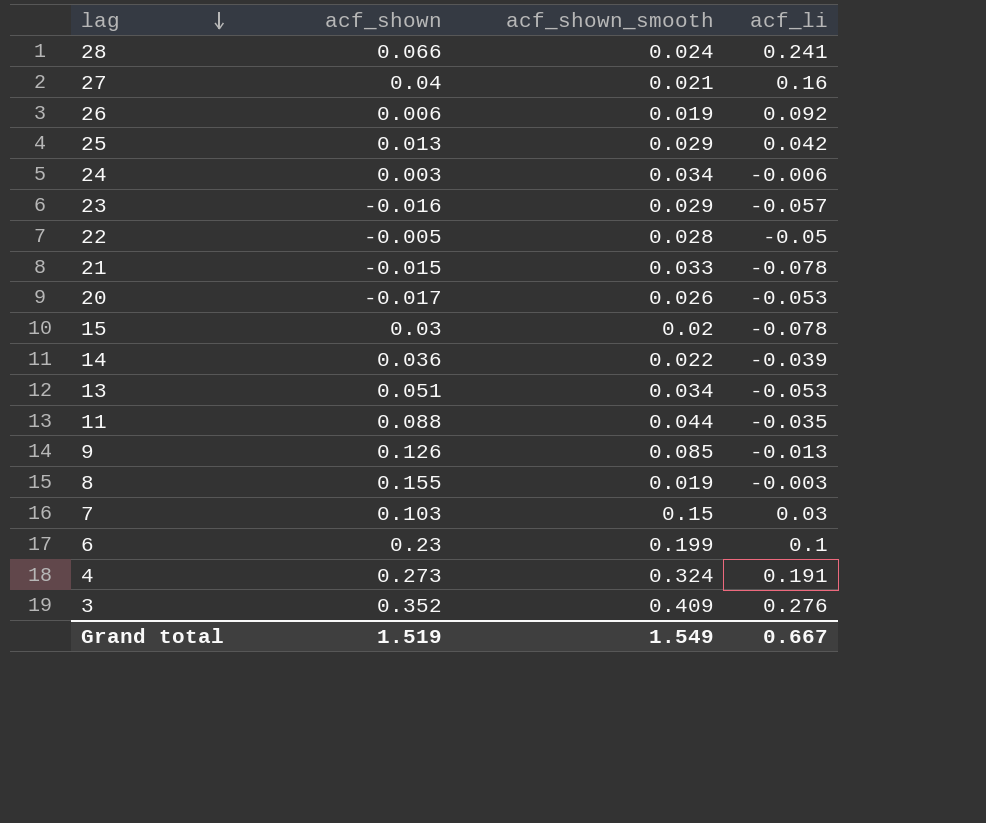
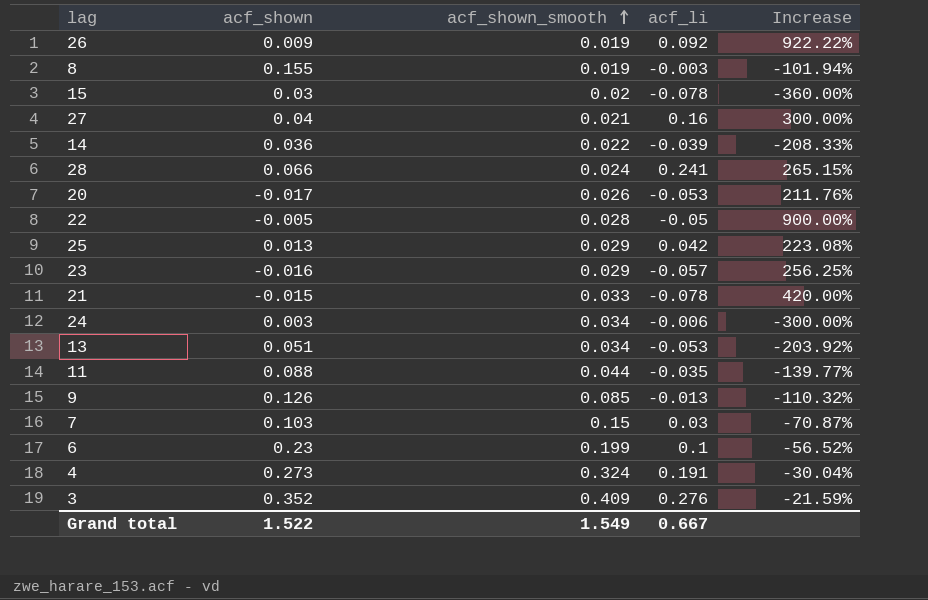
row order: lag descending -> acf_shown_smooth ascending
column Increase | formula: none -> ([acf_li] - [acf_shown]) / [acf_shown]
26 | acf_shown: 0.006 -> 0.009
Grand total | acf_shown: 1.519 -> 1.522

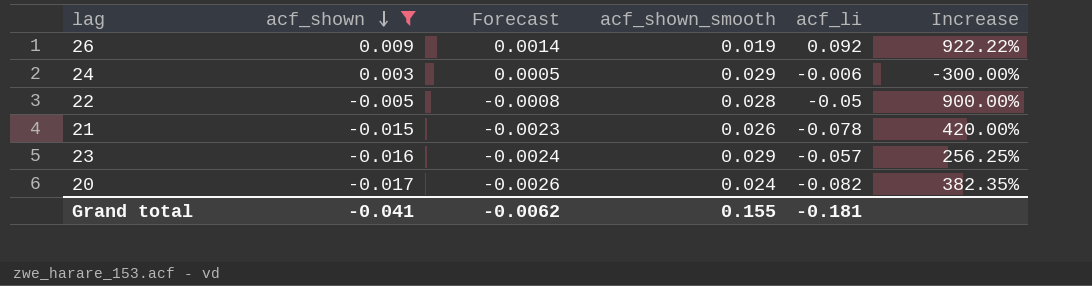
filter: none -> acf_shown <= 0.009
row order: acf_shown_smooth ascending -> acf_shown descending
column Forecast | formula: none -> [acf_shown] * 0.15
24 | acf_shown_smooth: 0.034 -> 0.029
21 | acf_shown_smooth: 0.033 -> 0.026
20 | acf_shown_smooth: 0.026 -> 0.024
20 | acf_li: -0.053 -> -0.082
20 | Increase: 211.76% -> 382.35%
Grand total | acf_shown: 1.522 -> -0.041
Grand total | acf_shown_smooth: 1.549 -> 0.155
Grand total | acf_li: 0.667 -> -0.181

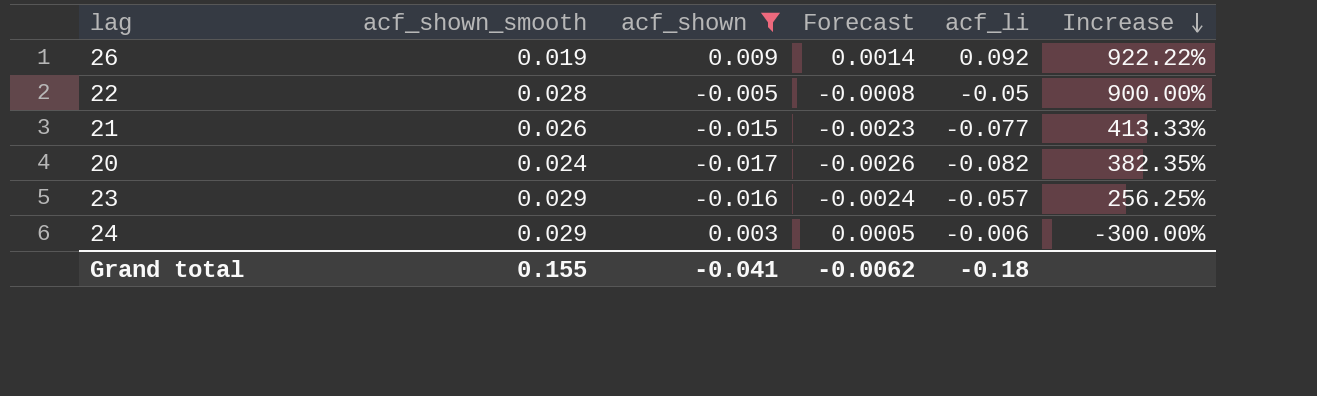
row order: acf_shown descending -> Increase descending
column acf_shown_smooth | position: 4 -> 2
21 | acf_li: -0.078 -> -0.077
21 | Increase: 420.00% -> 413.33%
Grand total | acf_li: -0.181 -> -0.18

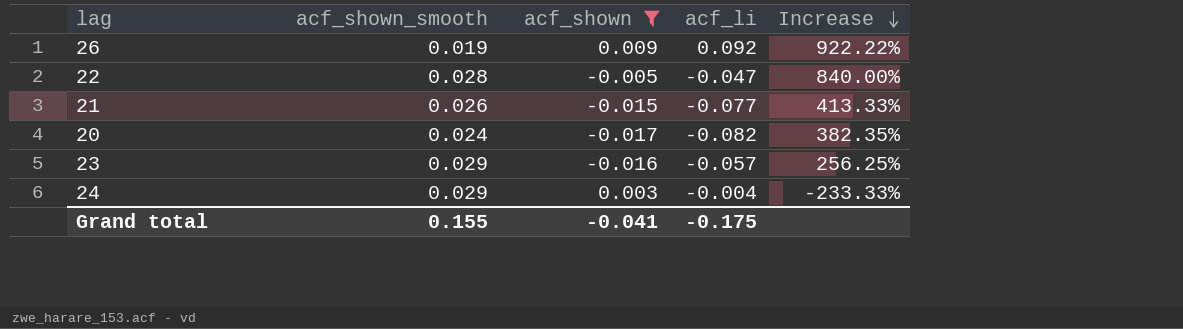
column Forecast | formula: [acf_shown] * 0.15 -> none
22 | acf_li: -0.05 -> -0.047
22 | Increase: 900.00% -> 840.00%
24 | acf_li: -0.006 -> -0.004
24 | Increase: -300.00% -> -233.33%
Grand total | acf_li: -0.18 -> -0.175

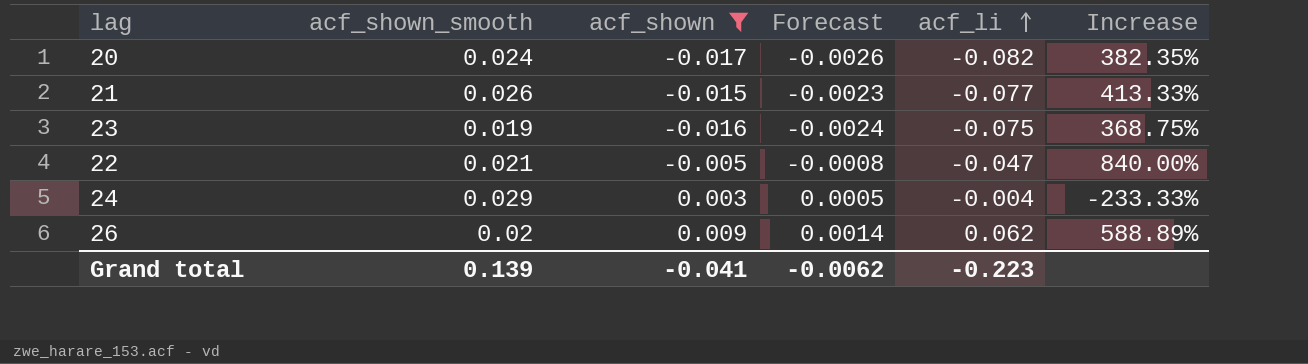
row order: Increase descending -> acf_li ascending
column Forecast | formula: none -> [acf_shown] * 0.15
23 | acf_shown_smooth: 0.029 -> 0.019
23 | acf_li: -0.057 -> -0.075
23 | Increase: 256.25% -> 368.75%
22 | acf_shown_smooth: 0.028 -> 0.021
26 | acf_shown_smooth: 0.019 -> 0.02
26 | acf_li: 0.092 -> 0.062
26 | Increase: 922.22% -> 588.89%
Grand total | acf_shown_smooth: 0.155 -> 0.139
Grand total | acf_li: -0.175 -> -0.223

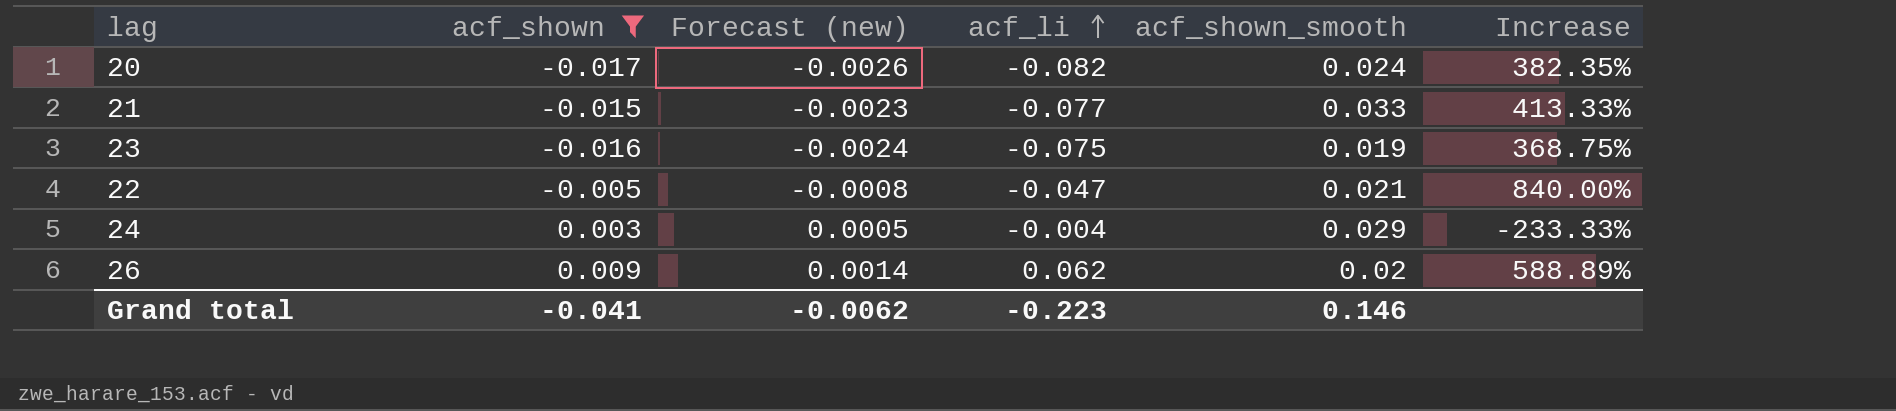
column name: Forecast -> Forecast (new)
column acf_shown_smooth | position: 2 -> 5
21 | acf_shown_smooth: 0.026 -> 0.033
Grand total | acf_shown_smooth: 0.139 -> 0.146

